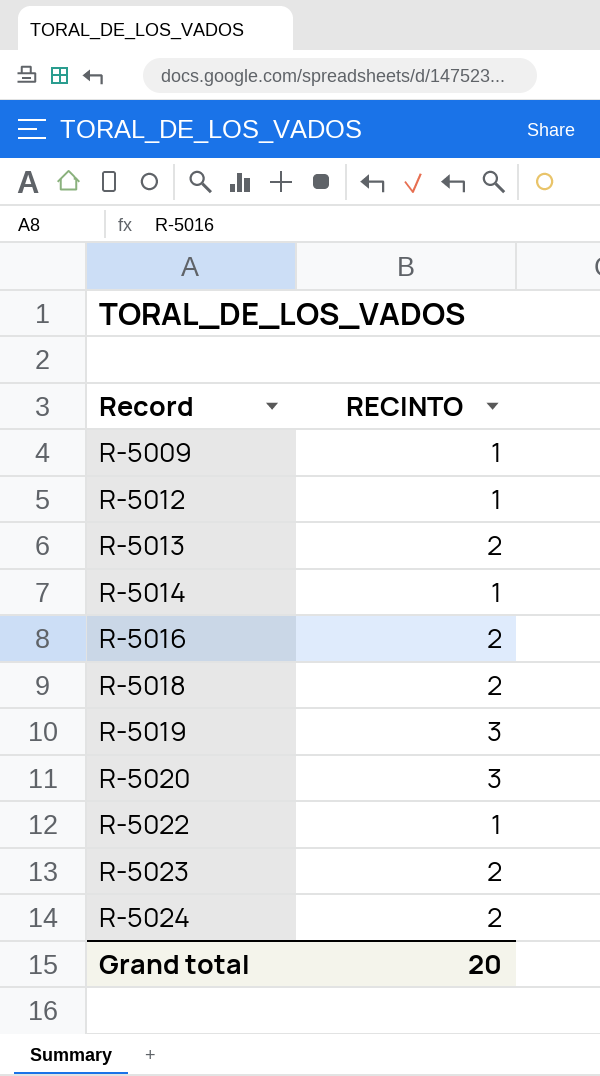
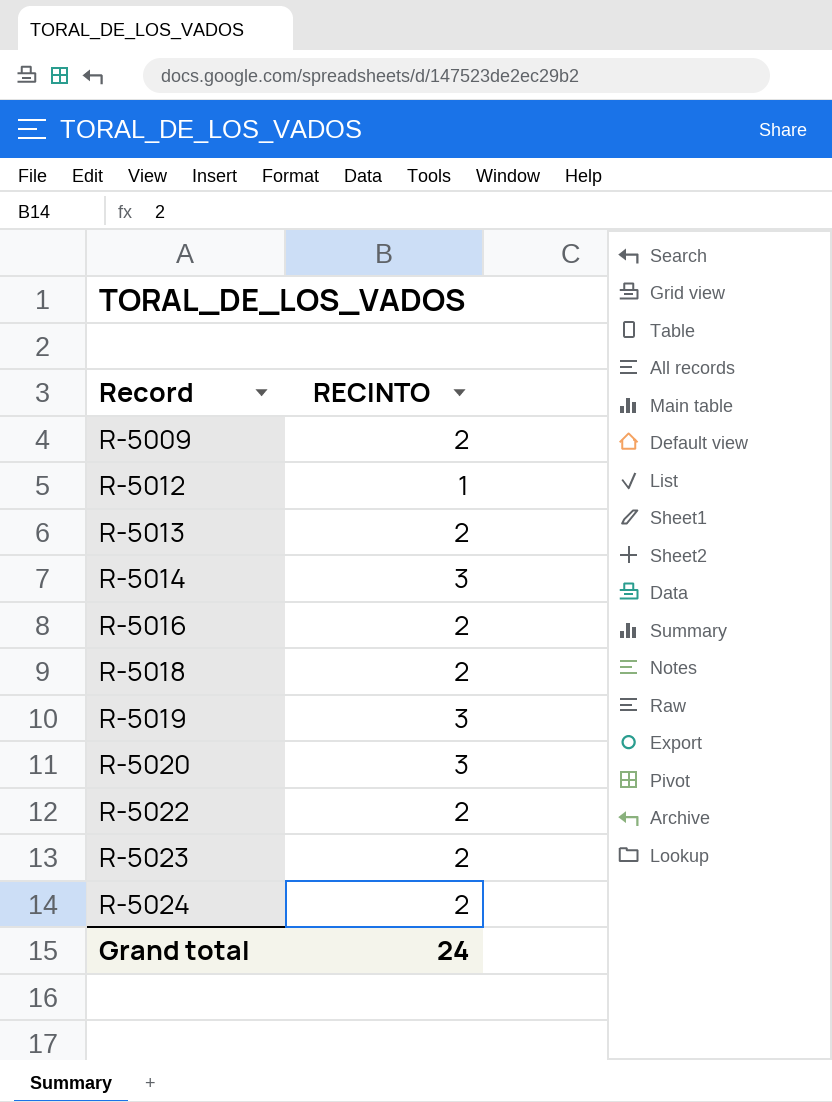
R-5009 | RECINTO: 1 -> 2
R-5014 | RECINTO: 1 -> 3
R-5022 | RECINTO: 1 -> 2
Grand total | RECINTO: 20 -> 24

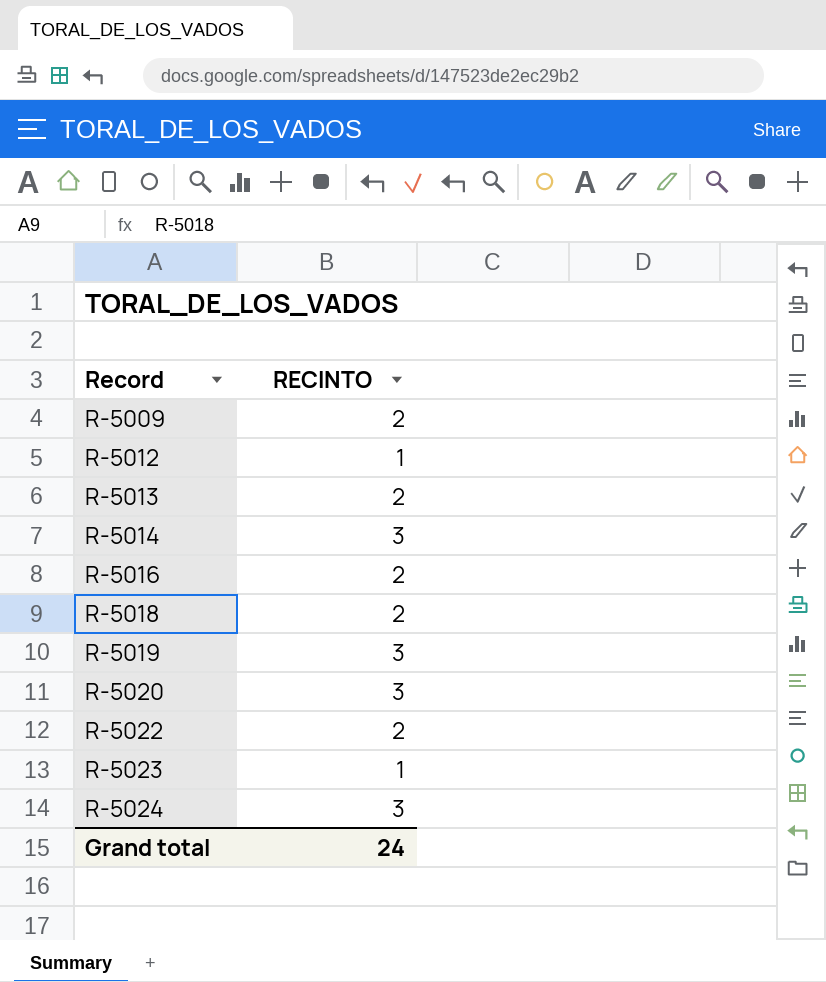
R-5023 | RECINTO: 2 -> 1
R-5024 | RECINTO: 2 -> 3

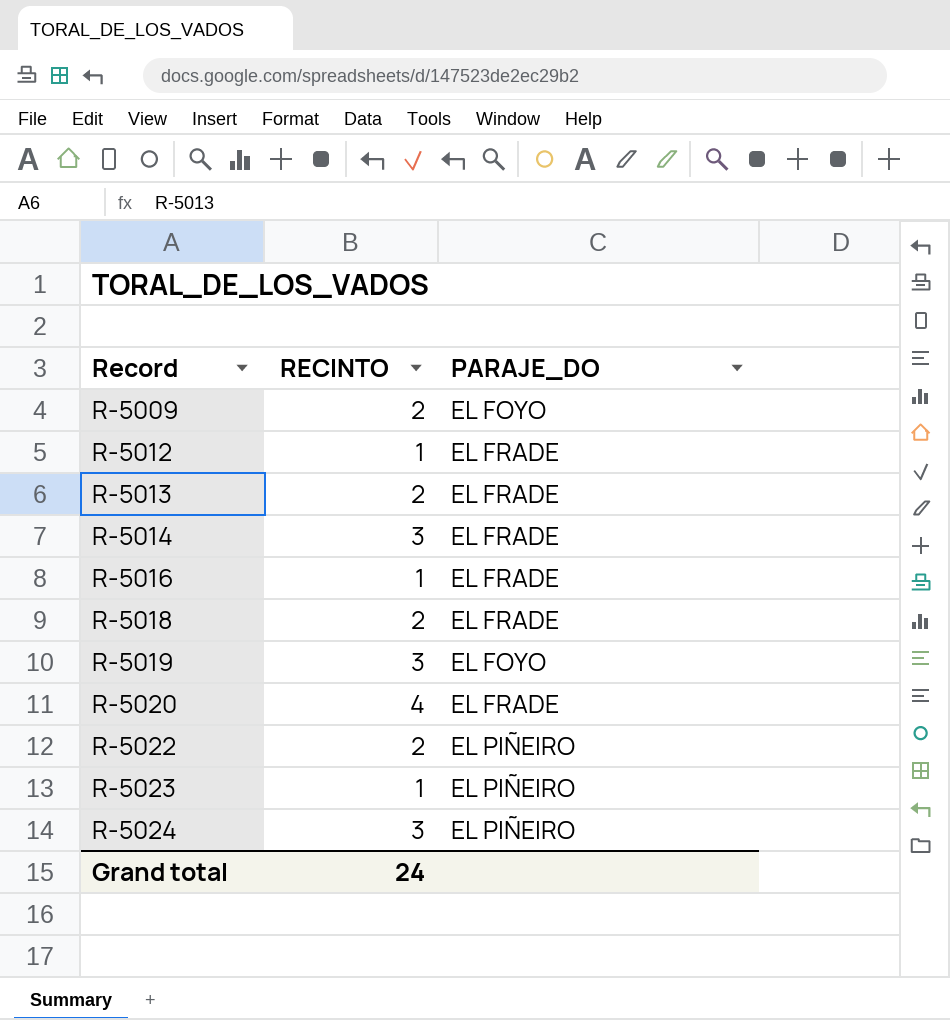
column PARAJE_DO | position: none -> 3
R-5016 | RECINTO: 2 -> 1
R-5020 | RECINTO: 3 -> 4

